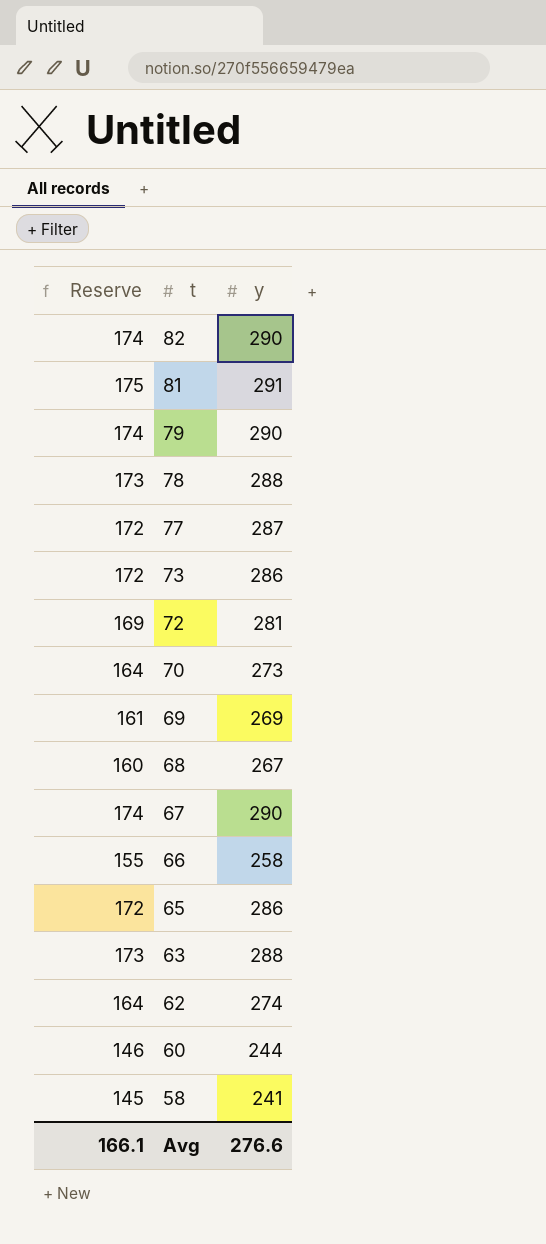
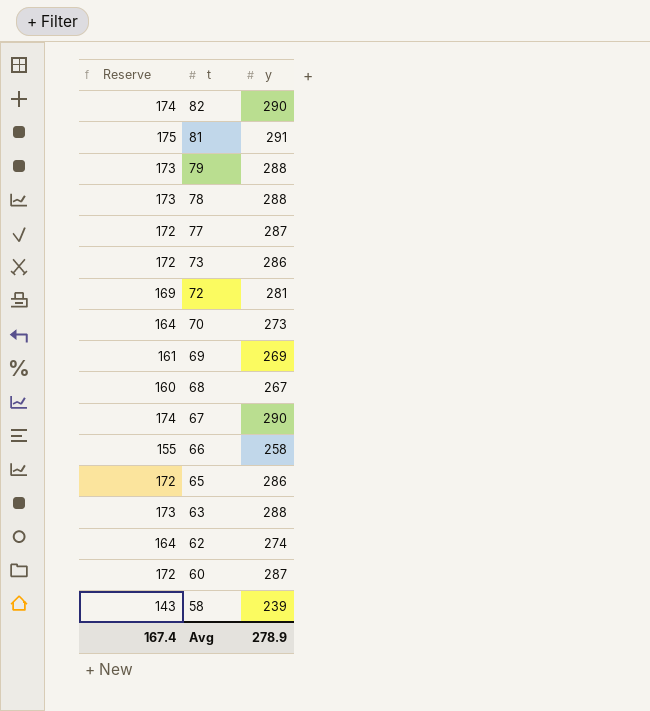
79 | Reserve: 174 -> 173
79 | y: 290 -> 288
60 | Reserve: 146 -> 172
60 | y: 244 -> 287
58 | Reserve: 145 -> 143
58 | y: 241 -> 239
Avg | Reserve: 166.1 -> 167.4
Avg | y: 276.6 -> 278.9

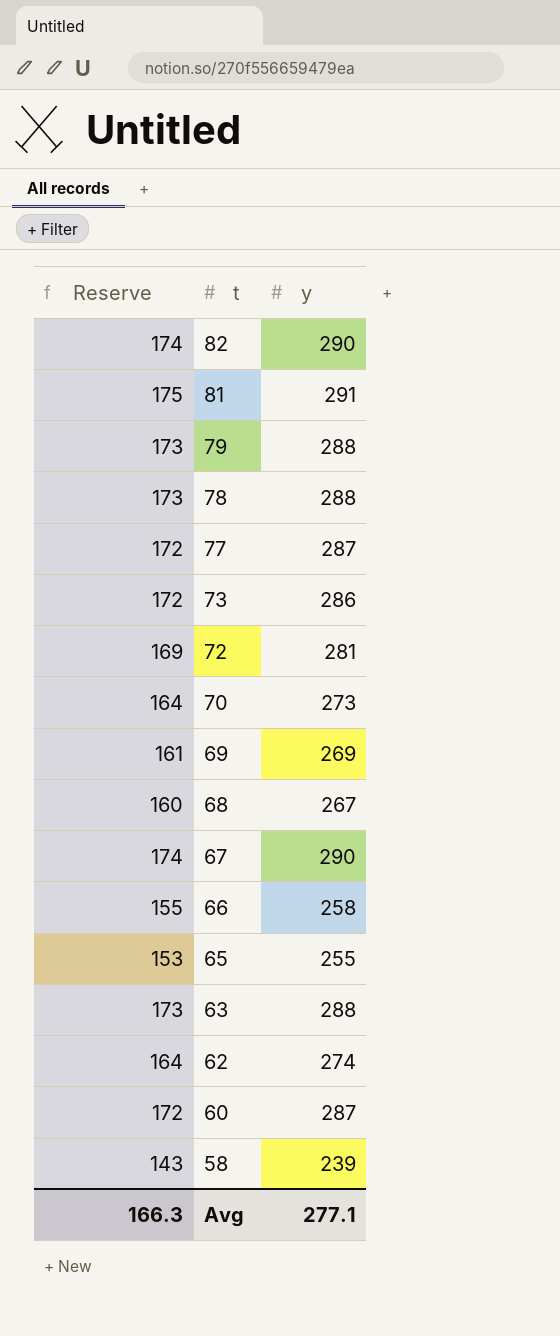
65 | Reserve: 172 -> 153
65 | y: 286 -> 255
Avg | Reserve: 167.4 -> 166.3
Avg | y: 278.9 -> 277.1

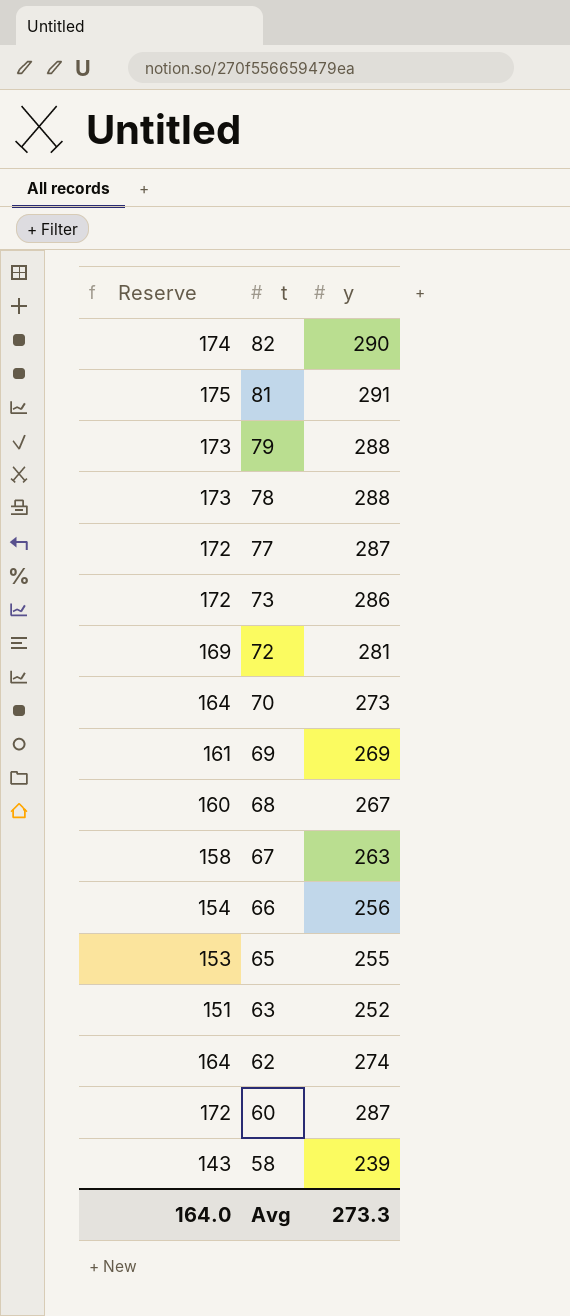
67 | Reserve: 174 -> 158
67 | y: 290 -> 263
66 | Reserve: 155 -> 154
66 | y: 258 -> 256
63 | Reserve: 173 -> 151
63 | y: 288 -> 252
Avg | Reserve: 166.3 -> 164.0
Avg | y: 277.1 -> 273.3

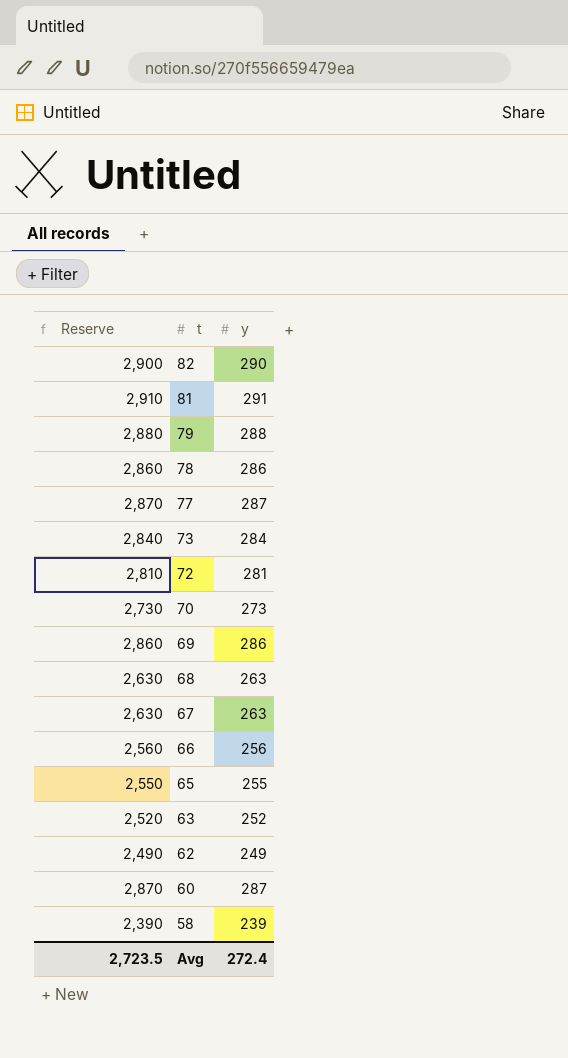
column Reserve | formula: [y] * 0.6 -> [y] * 10
78 | y: 288 -> 286
73 | y: 286 -> 284
69 | y: 269 -> 286
68 | y: 267 -> 263
62 | y: 274 -> 249
Avg | Reserve: 164.0 -> 2,723.5
Avg | y: 273.3 -> 272.4

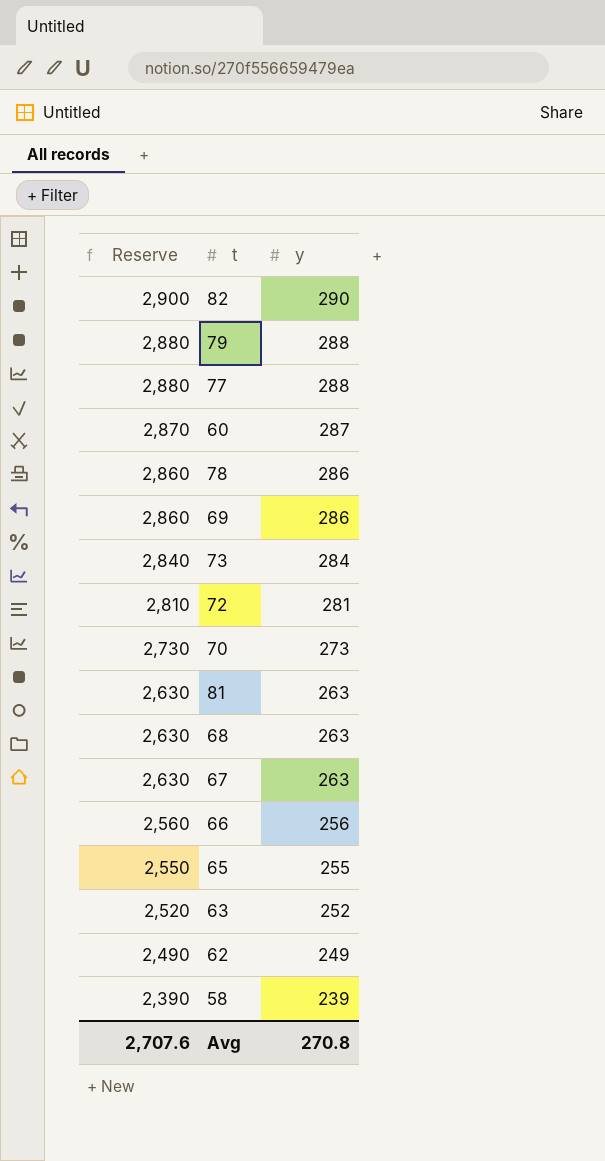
row order: t descending -> Reserve descending
77 | Reserve: 2,870 -> 2,880
77 | y: 287 -> 288
81 | Reserve: 2,910 -> 2,630
81 | y: 291 -> 263
Avg | Reserve: 2,723.5 -> 2,707.6
Avg | y: 272.4 -> 270.8

